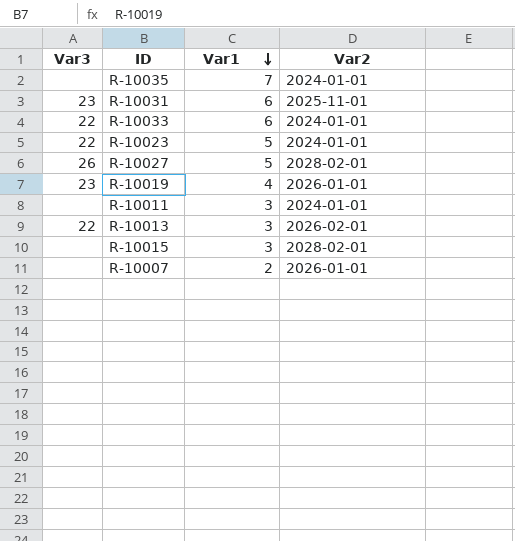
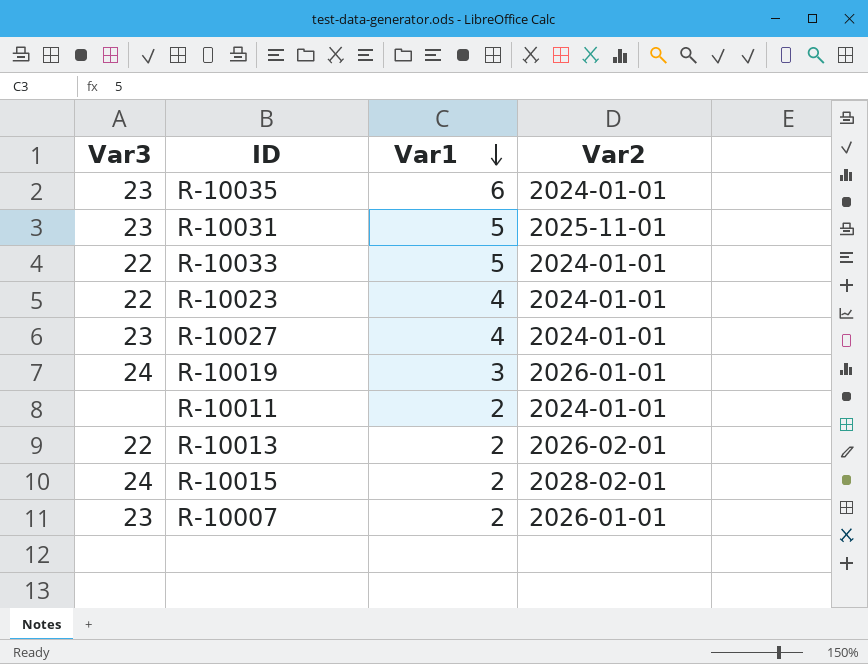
R-10035 | Var3: none -> 23
R-10035 | Var1: 7 -> 6
R-10031 | Var1: 6 -> 5
R-10033 | Var1: 6 -> 5
R-10023 | Var1: 5 -> 4
R-10027 | Var3: 26 -> 23
R-10027 | Var1: 5 -> 4
R-10027 | Var2: 2028-02-01 -> 2024-01-01
R-10019 | Var3: 23 -> 24
R-10019 | Var1: 4 -> 3
R-10011 | Var1: 3 -> 2
R-10013 | Var1: 3 -> 2
R-10015 | Var3: none -> 24
R-10015 | Var1: 3 -> 2
R-10007 | Var3: none -> 23

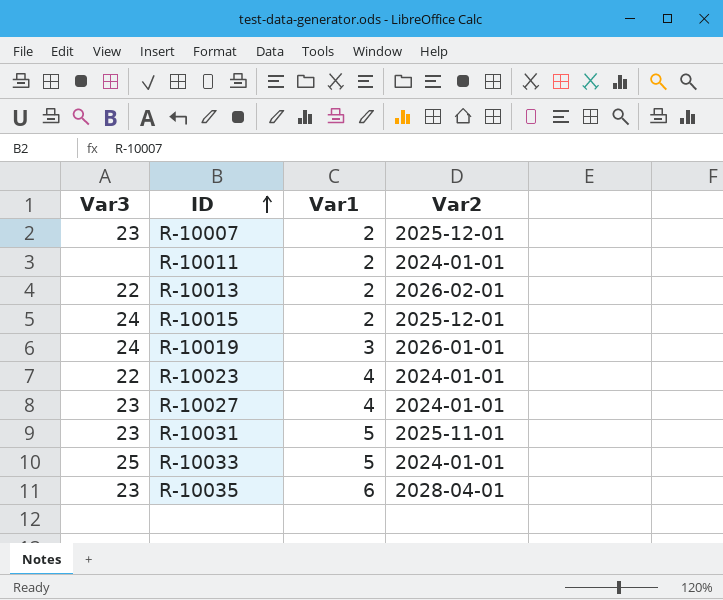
row order: Var1 descending -> ID ascending
R-10007 | Var2: 2026-01-01 -> 2025-12-01
R-10015 | Var2: 2028-02-01 -> 2025-12-01
R-10033 | Var3: 22 -> 25
R-10035 | Var2: 2024-01-01 -> 2028-04-01

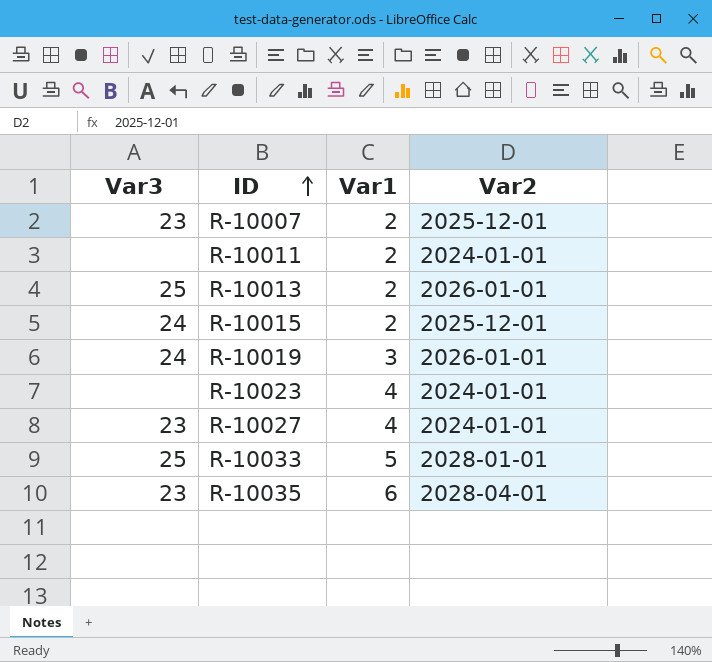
row R-10031: 23 | 5 | 2025-11-01 -> none
R-10013 | Var3: 22 -> 25
R-10013 | Var2: 2026-02-01 -> 2026-01-01
R-10023 | Var3: 22 -> none
R-10033 | Var2: 2024-01-01 -> 2028-01-01

